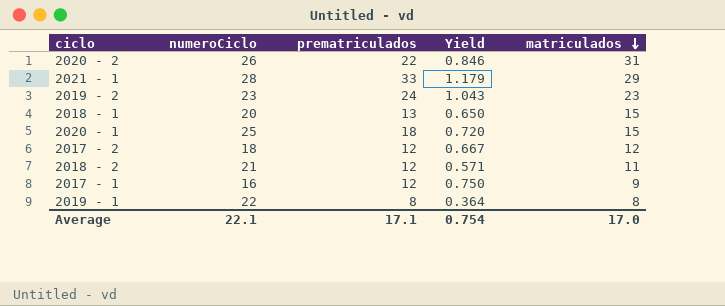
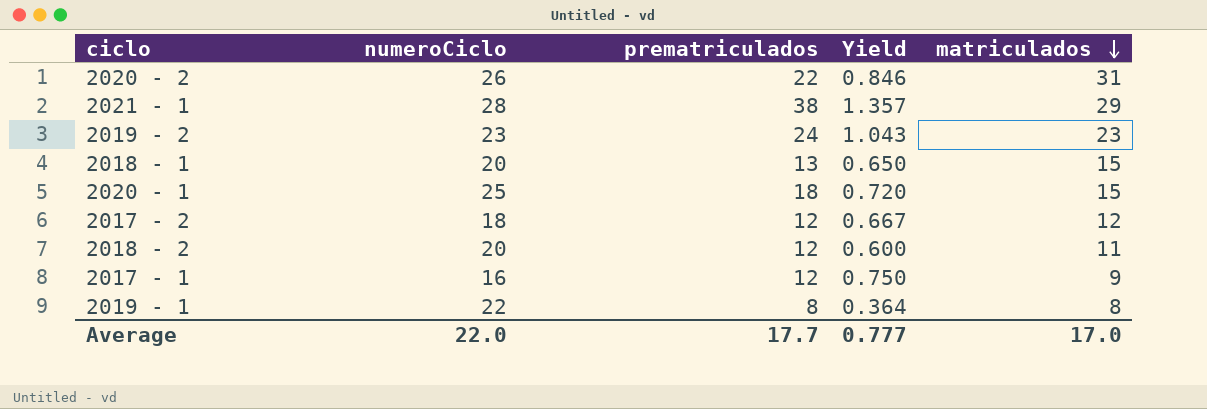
2021 - 1 | prematriculados: 33 -> 38
2021 - 1 | Yield: 1.179 -> 1.357
2018 - 2 | numeroCiclo: 21 -> 20
2018 - 2 | Yield: 0.571 -> 0.600
Average | numeroCiclo: 22.1 -> 22.0
Average | prematriculados: 17.1 -> 17.7
Average | Yield: 0.754 -> 0.777

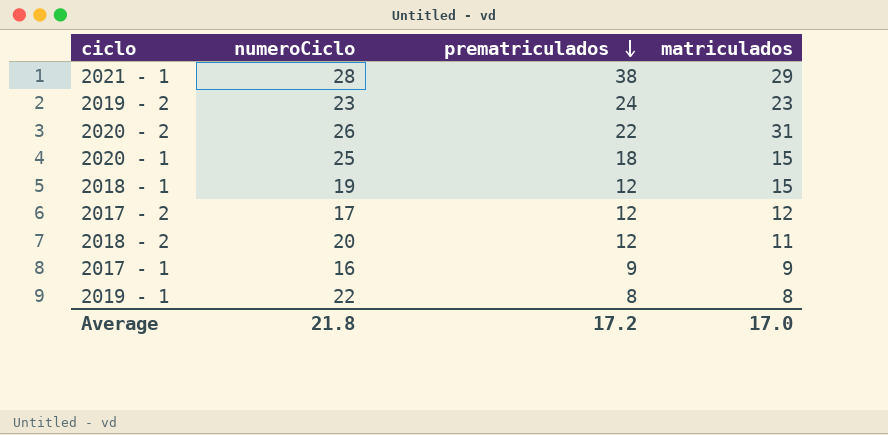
row order: matriculados descending -> prematriculados descending
column Yield | formula: [prematriculados] / [numeroCiclo] -> none
2018 - 1 | numeroCiclo: 20 -> 19
2018 - 1 | prematriculados: 13 -> 12
2017 - 2 | numeroCiclo: 18 -> 17
2017 - 1 | prematriculados: 12 -> 9
Average | numeroCiclo: 22.0 -> 21.8
Average | prematriculados: 17.7 -> 17.2

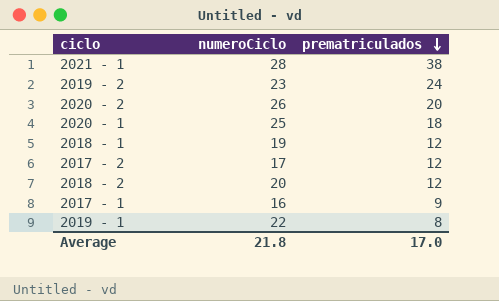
column matriculados | position: 4 -> none
2020 - 2 | prematriculados: 22 -> 20
Average | prematriculados: 17.2 -> 17.0

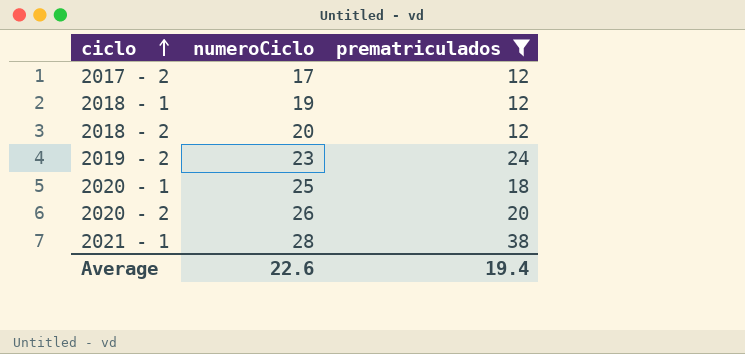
filter: none -> prematriculados >= 12
row order: prematriculados descending -> ciclo ascending
Average | numeroCiclo: 21.8 -> 22.6
Average | prematriculados: 17.0 -> 19.4

